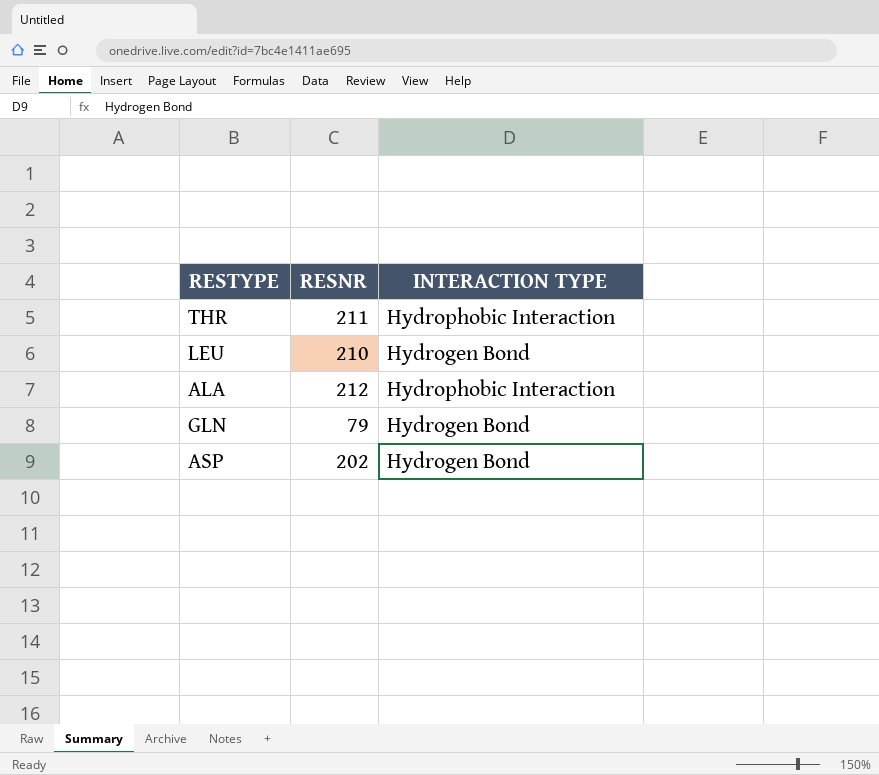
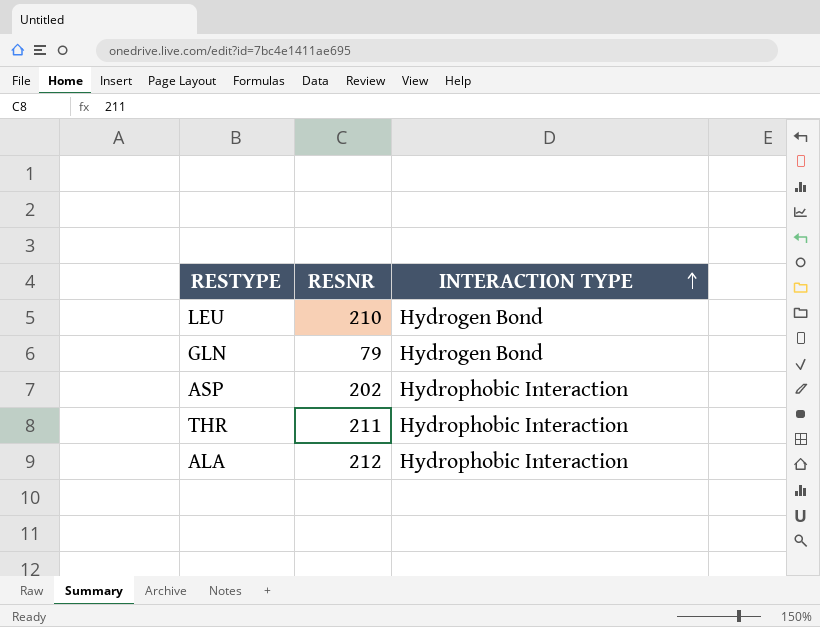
row order: none -> INTERACTION TYPE ascending
ASP | INTERACTION TYPE: Hydrogen Bond -> Hydrophobic Interaction

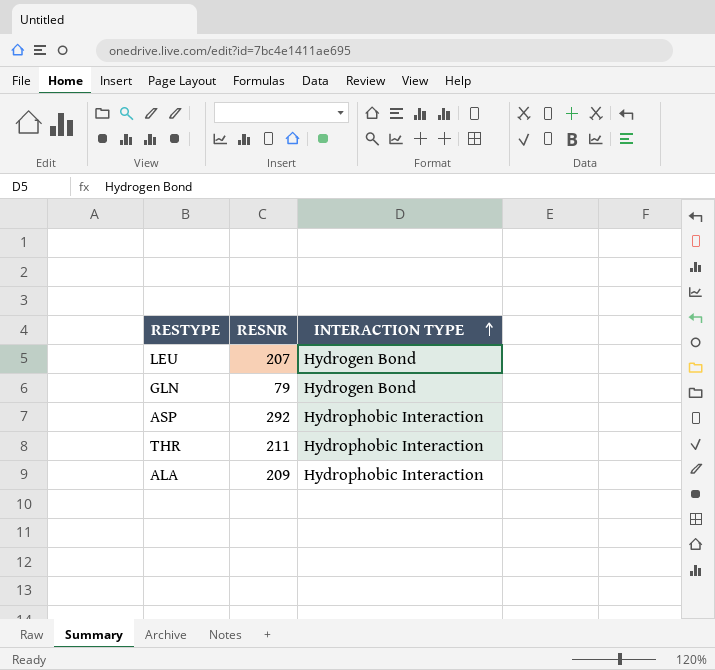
LEU | RESNR: 210 -> 207
ASP | RESNR: 202 -> 292
ALA | RESNR: 212 -> 209

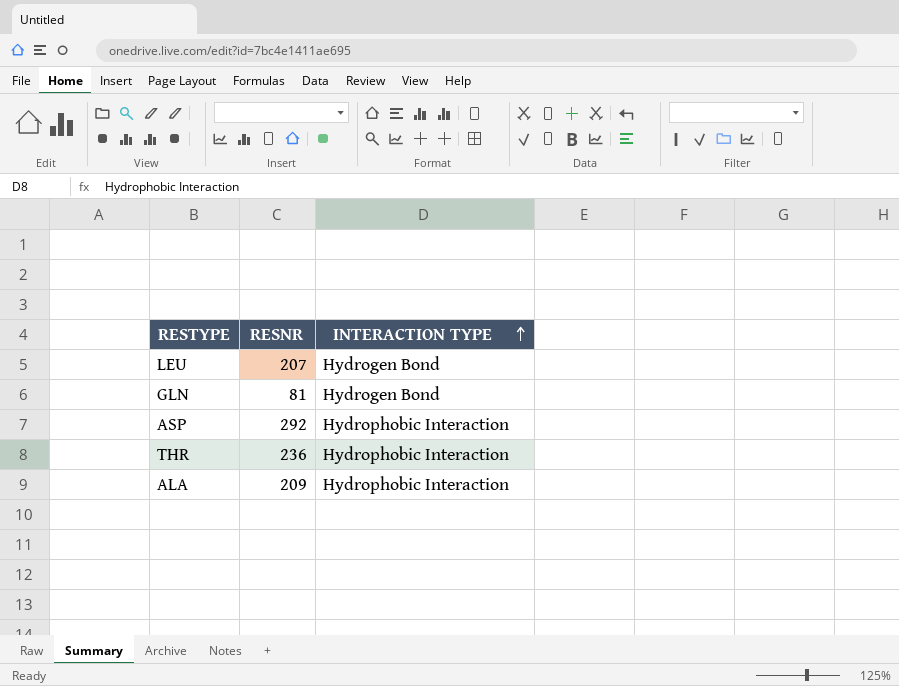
GLN | RESNR: 79 -> 81
THR | RESNR: 211 -> 236

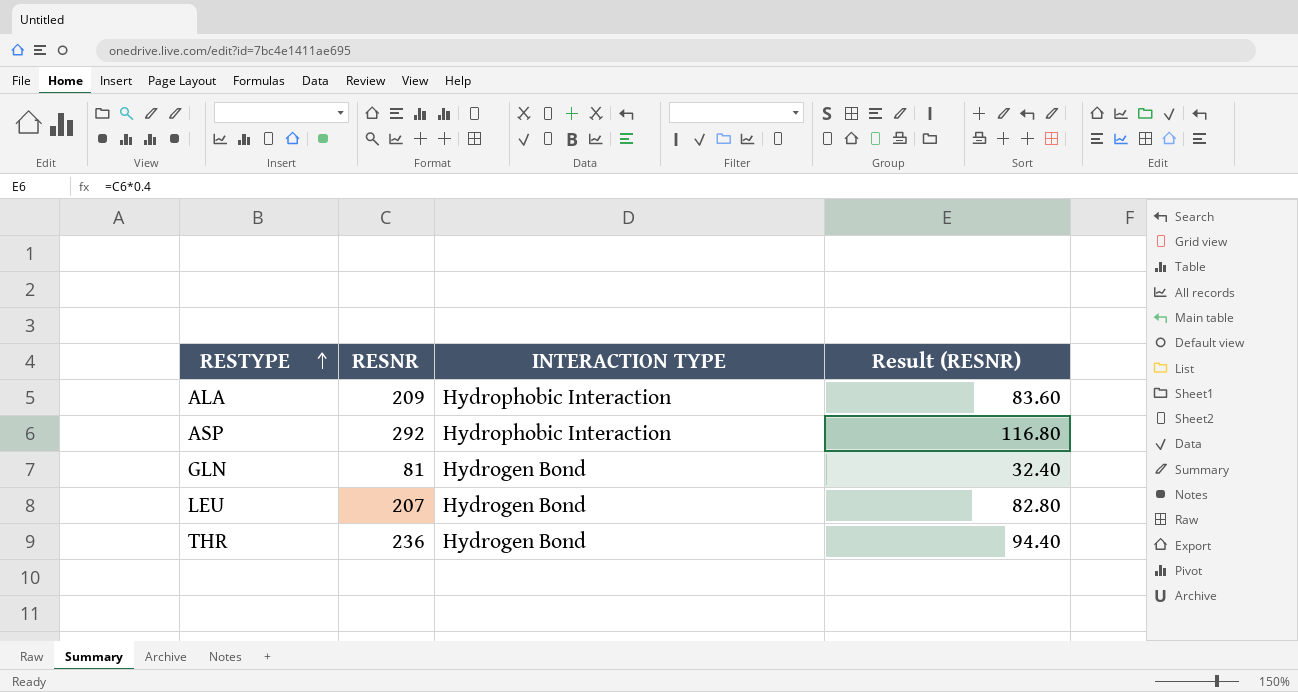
row order: INTERACTION TYPE ascending -> RESTYPE ascending
column Result (RESNR) | formula: none -> [RESNR] * 0.4
THR | INTERACTION TYPE: Hydrophobic Interaction -> Hydrogen Bond

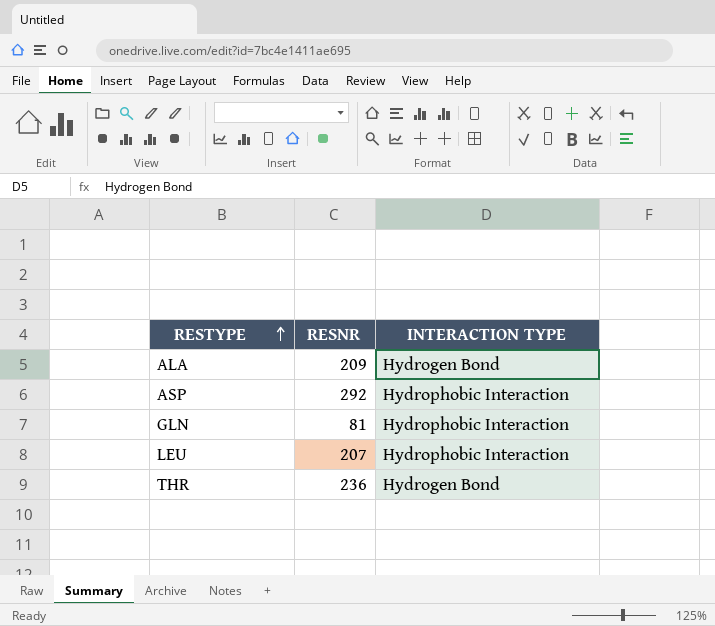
column Result (RESNR) | formula: [RESNR] * 0.4 -> none
ALA | INTERACTION TYPE: Hydrophobic Interaction -> Hydrogen Bond
GLN | INTERACTION TYPE: Hydrogen Bond -> Hydrophobic Interaction
LEU | INTERACTION TYPE: Hydrogen Bond -> Hydrophobic Interaction

